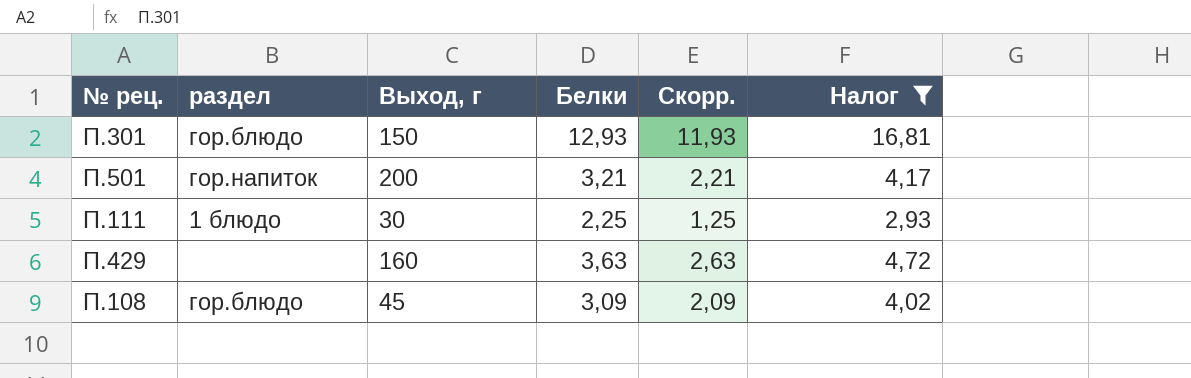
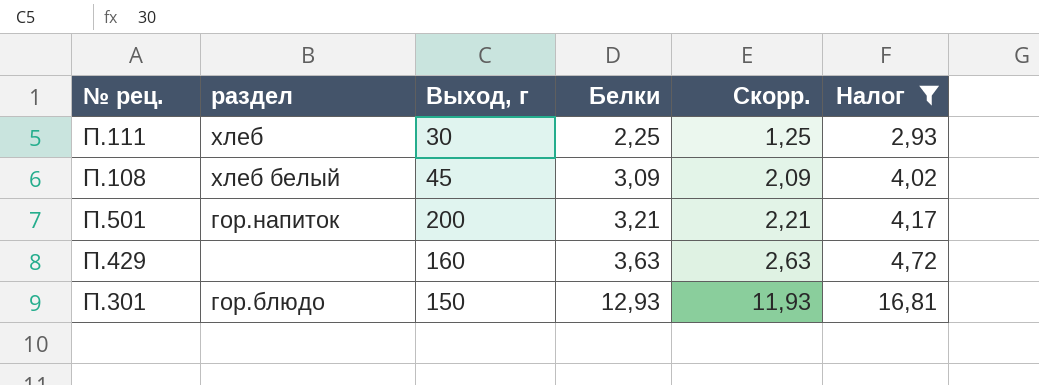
row order: none -> Белки ascending
П.111 | раздел: 1 блюдо -> хлеб
П.108 | раздел: гор.блюдо -> хлеб белый

